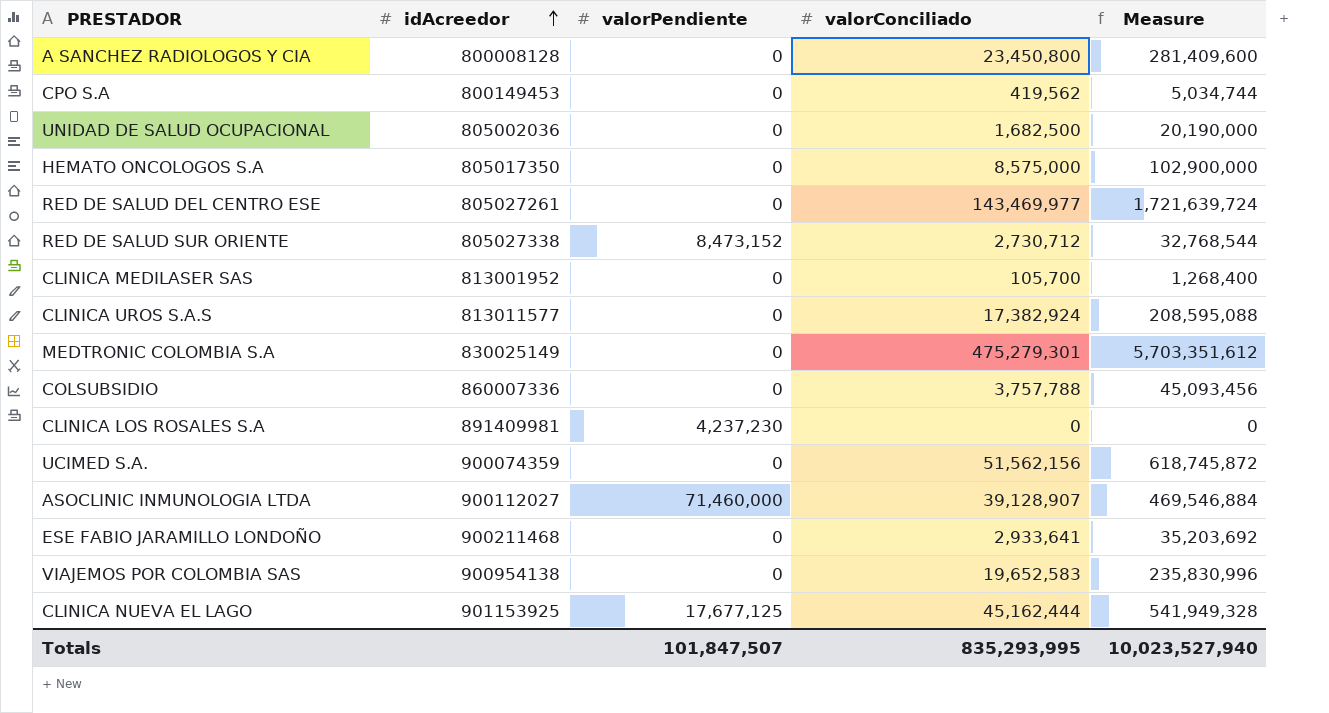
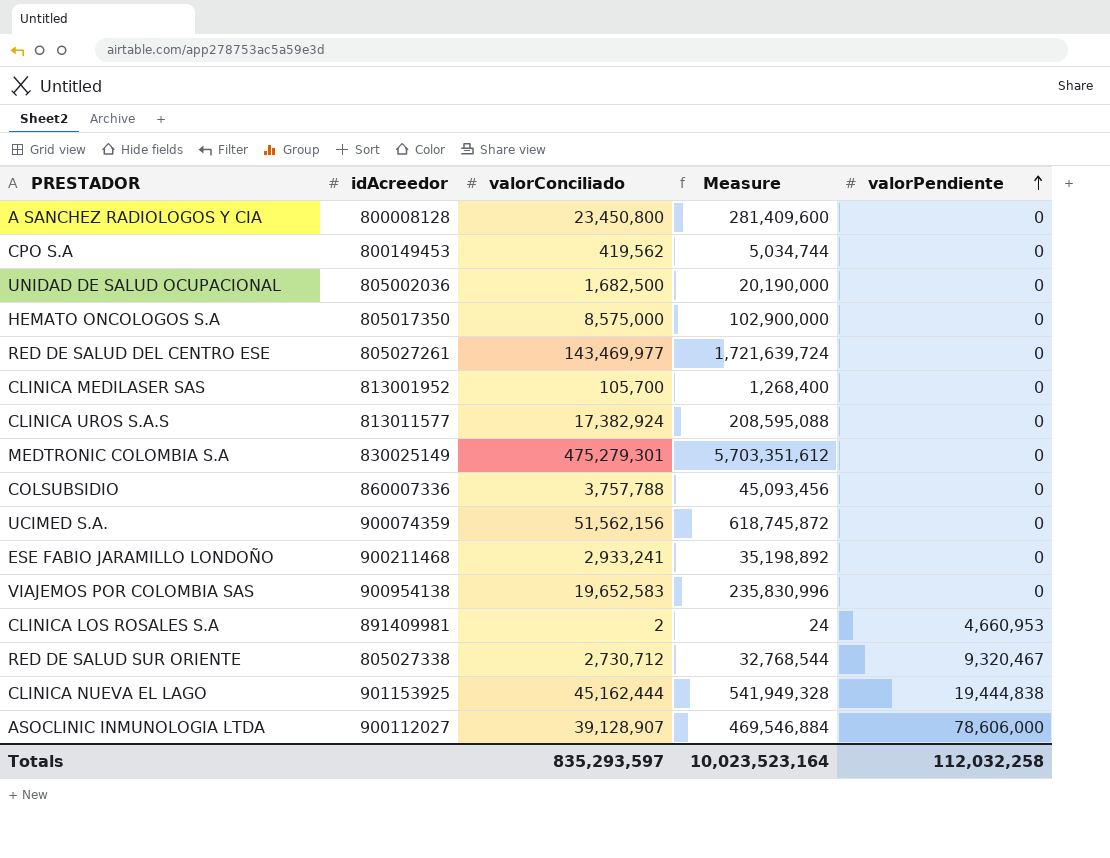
row order: idAcreedor ascending -> valorPendiente ascending
column valorPendiente | position: 3 -> 5
ESE FABIO JARAMILLO LONDOÑO | valorConciliado: 2,933,641 -> 2,933,241
ESE FABIO JARAMILLO LONDOÑO | Measure: 35,203,692 -> 35,198,892
CLINICA LOS ROSALES S.A | valorConciliado: 0 -> 2
CLINICA LOS ROSALES S.A | Measure: 0 -> 24
CLINICA LOS ROSALES S.A | valorPendiente: 4,237,230 -> 4,660,953
RED DE SALUD SUR ORIENTE | valorPendiente: 8,473,152 -> 9,320,467
CLINICA NUEVA EL LAGO | valorPendiente: 17,677,125 -> 19,444,838
ASOCLINIC INMUNOLOGIA LTDA | valorPendiente: 71,460,000 -> 78,606,000
Totals | valorConciliado: 835,293,995 -> 835,293,597
Totals | Measure: 10,023,527,940 -> 10,023,523,164
Totals | valorPendiente: 101,847,507 -> 112,032,258

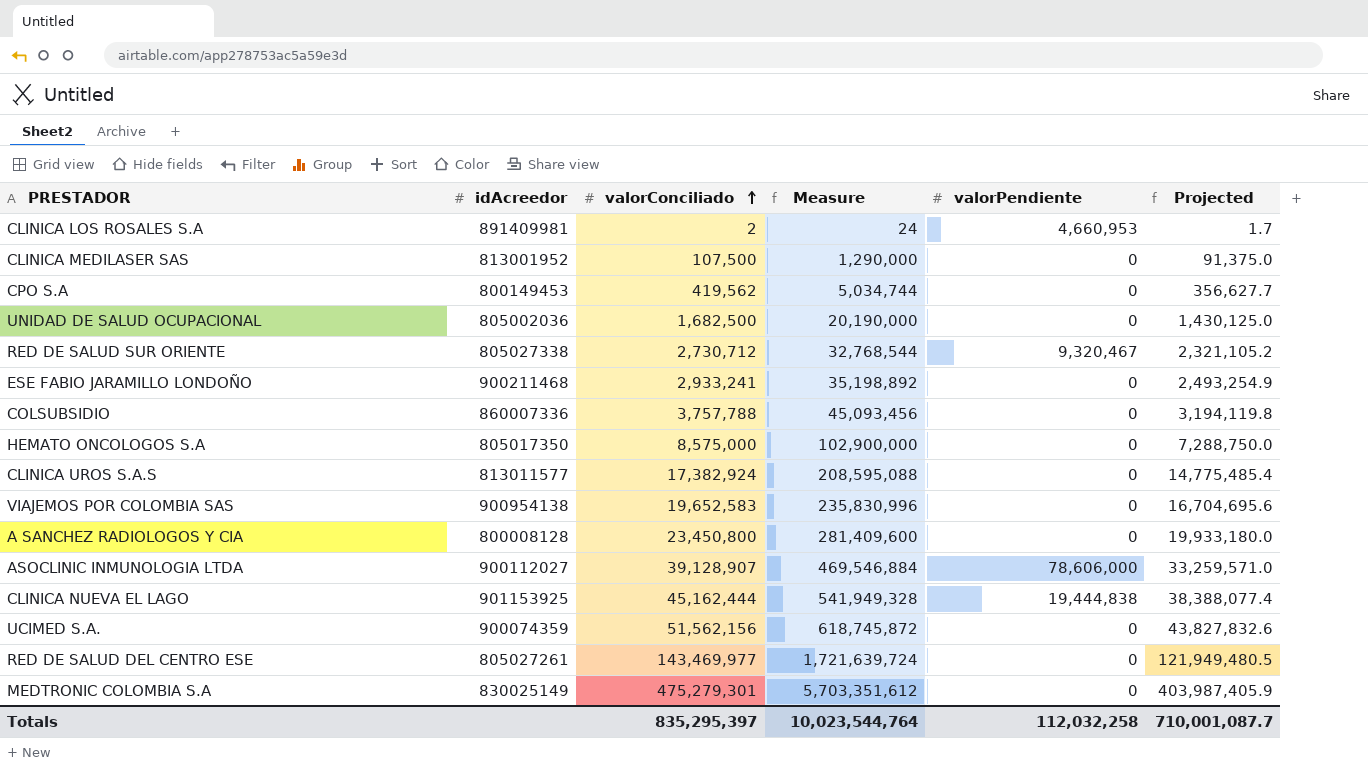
row order: valorPendiente ascending -> valorConciliado ascending
column Projected | formula: none -> [valorConciliado] * 0.85
CLINICA MEDILASER SAS | valorConciliado: 105,700 -> 107,500
CLINICA MEDILASER SAS | Measure: 1,268,400 -> 1,290,000
Totals | valorConciliado: 835,293,597 -> 835,295,397
Totals | Measure: 10,023,523,164 -> 10,023,544,764

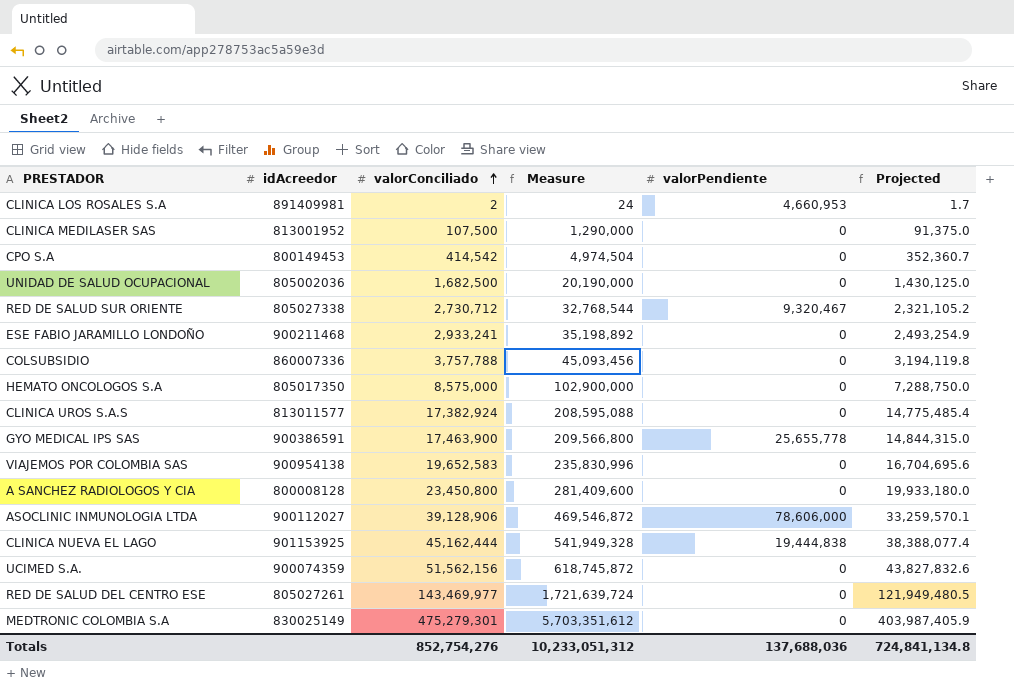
CPO S.A | valorConciliado: 419,562 -> 414,542
CPO S.A | Measure: 5,034,744 -> 4,974,504
CPO S.A | Projected: 356,627.7 -> 352,360.7
row GYO MEDICAL IPS SAS: none -> 900386591 | 17,463,900 | 209,566,800 | 25,655,778 | 14,844,315.0
ASOCLINIC INMUNOLOGIA LTDA | valorConciliado: 39,128,907 -> 39,128,906
ASOCLINIC INMUNOLOGIA LTDA | Measure: 469,546,884 -> 469,546,872
ASOCLINIC INMUNOLOGIA LTDA | Projected: 33,259,571.0 -> 33,259,570.1
Totals | valorConciliado: 835,295,397 -> 852,754,276
Totals | Measure: 10,023,544,764 -> 10,233,051,312
Totals | valorPendiente: 112,032,258 -> 137,688,036
Totals | Projected: 710,001,087.7 -> 724,841,134.8

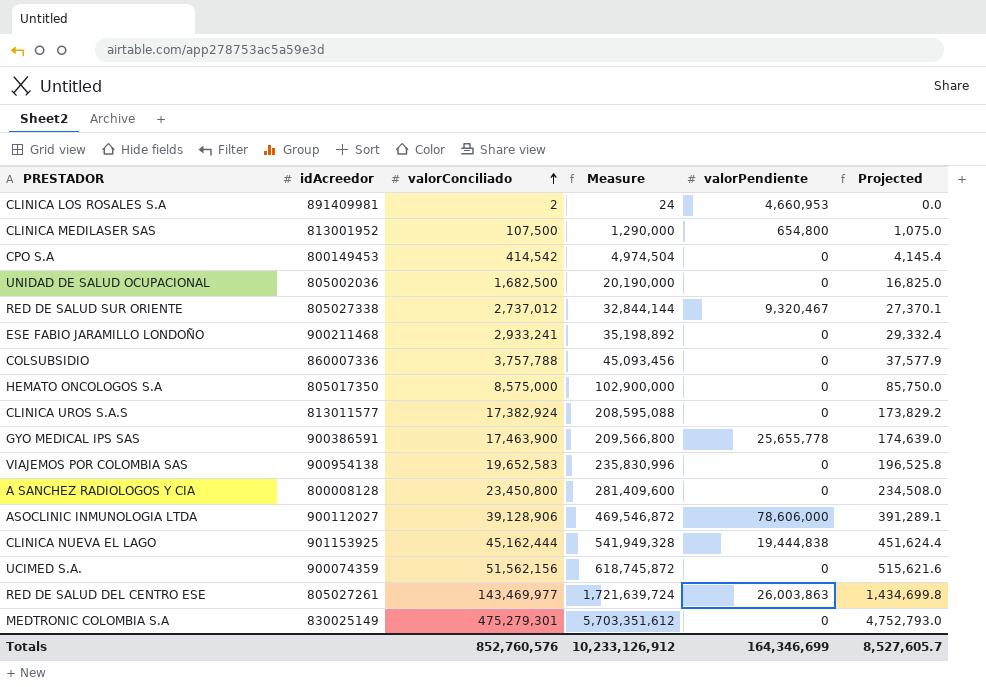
column Projected | formula: [valorConciliado] * 0.85 -> [valorConciliado] * 0.01
CLINICA MEDILASER SAS | valorPendiente: 0 -> 654,800
RED DE SALUD SUR ORIENTE | valorConciliado: 2,730,712 -> 2,737,012
RED DE SALUD SUR ORIENTE | Measure: 32,768,544 -> 32,844,144
RED DE SALUD DEL CENTRO ESE | valorPendiente: 0 -> 26,003,863
Totals | valorConciliado: 852,754,276 -> 852,760,576
Totals | Measure: 10,233,051,312 -> 10,233,126,912
Totals | valorPendiente: 137,688,036 -> 164,346,699
Totals | Projected: 724,841,134.8 -> 8,527,605.7

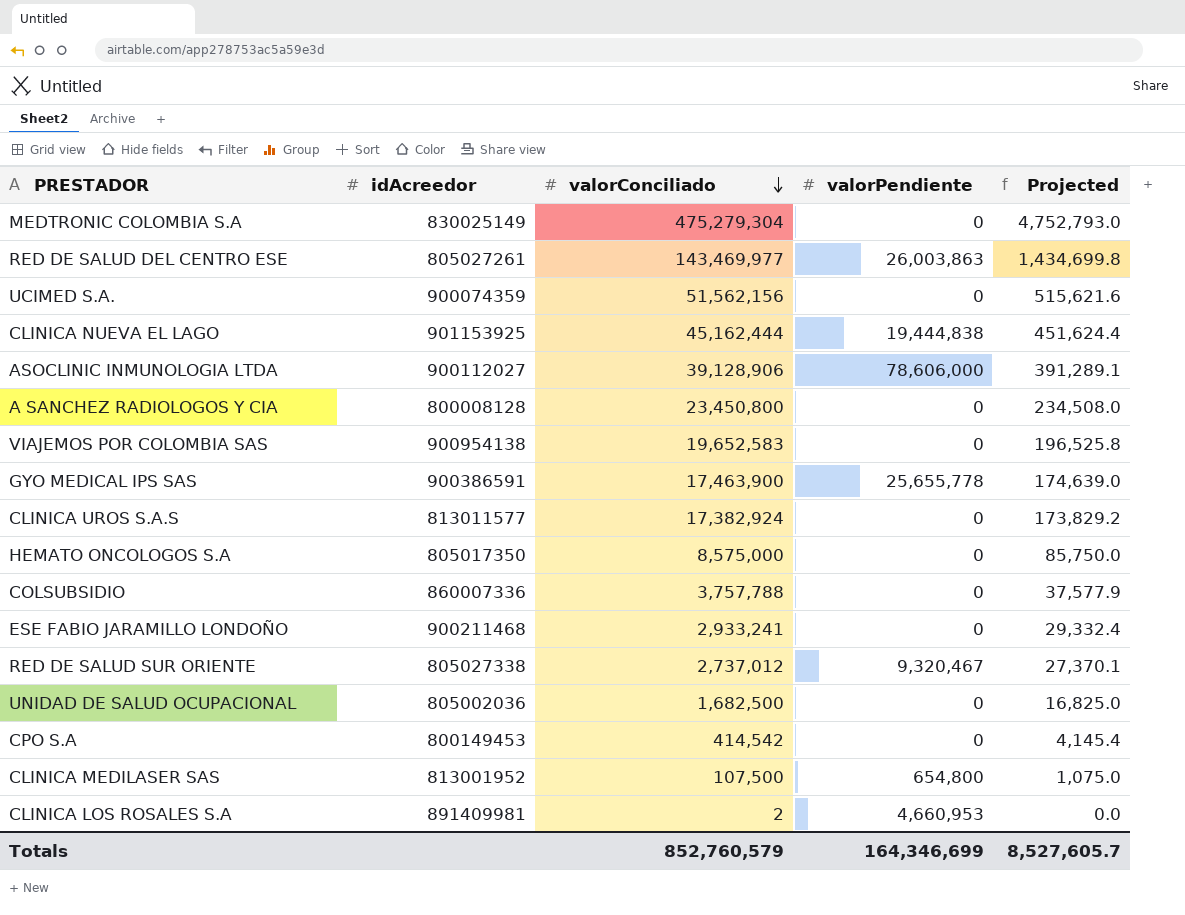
row order: valorConciliado ascending -> valorConciliado descending
column Measure | formula: [valorConciliado] * 12 -> none
MEDTRONIC COLOMBIA S.A | valorConciliado: 475,279,301 -> 475,279,304
Totals | valorConciliado: 852,760,576 -> 852,760,579

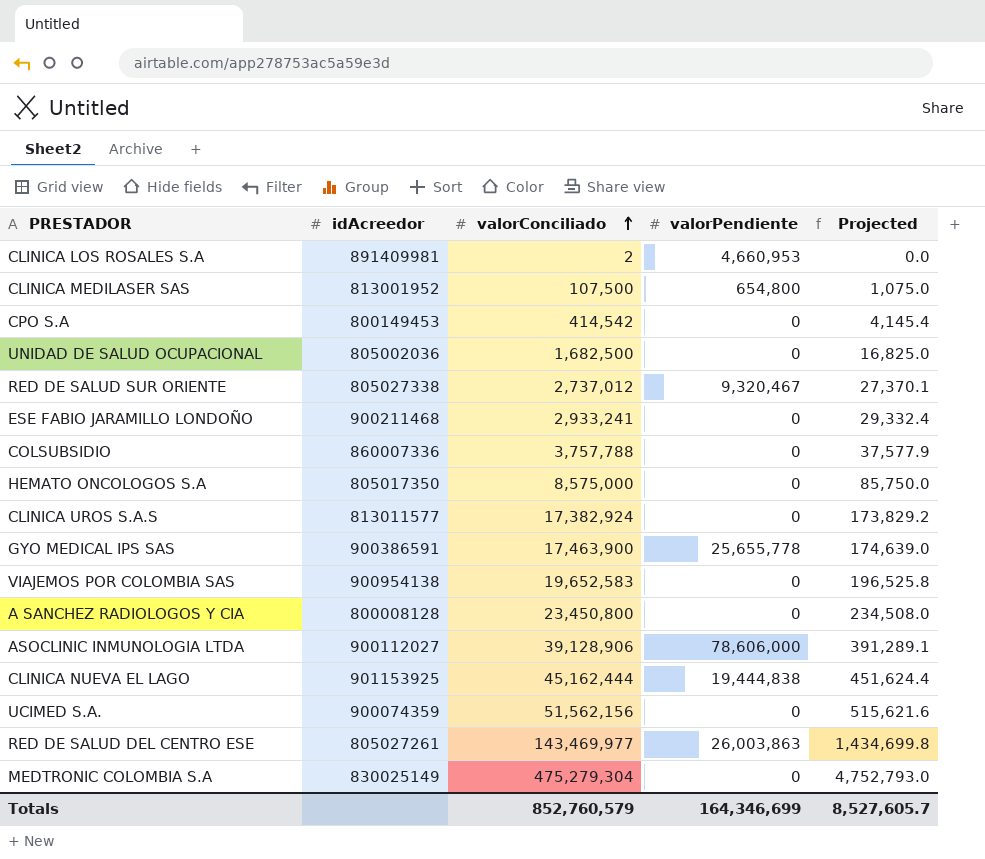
row order: valorConciliado descending -> valorConciliado ascending

